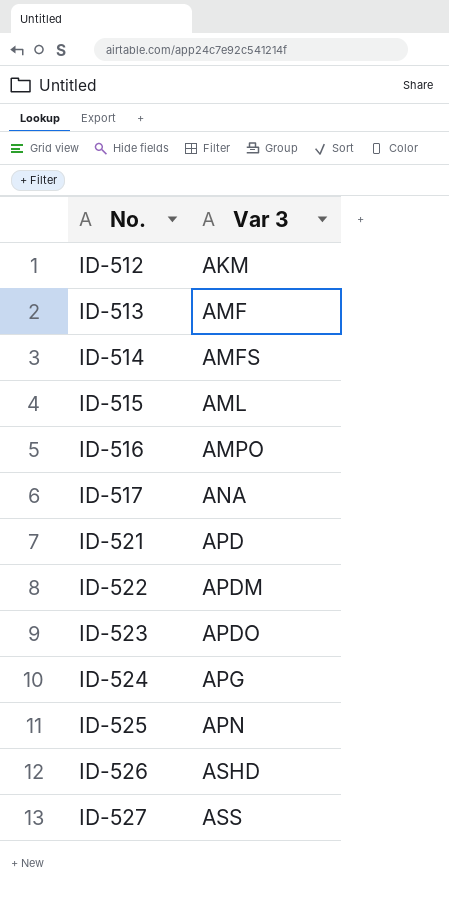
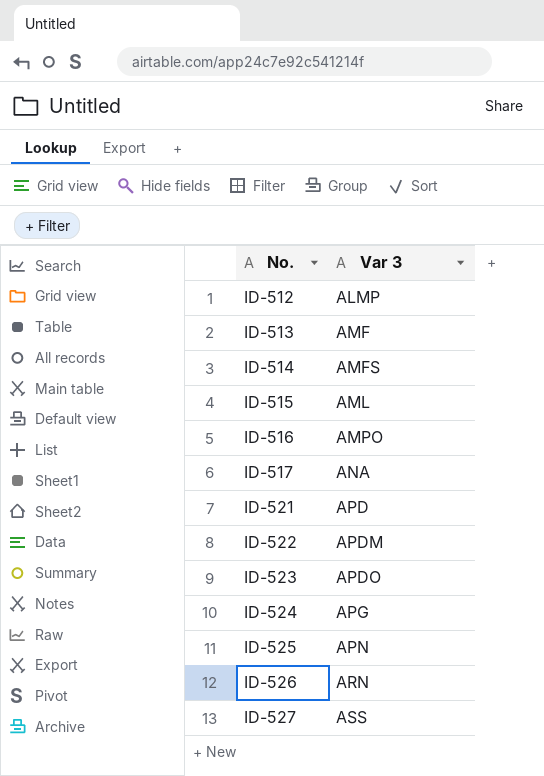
ID-512 | Var 3: AKM -> ALMP
ID-526 | Var 3: ASHD -> ARN

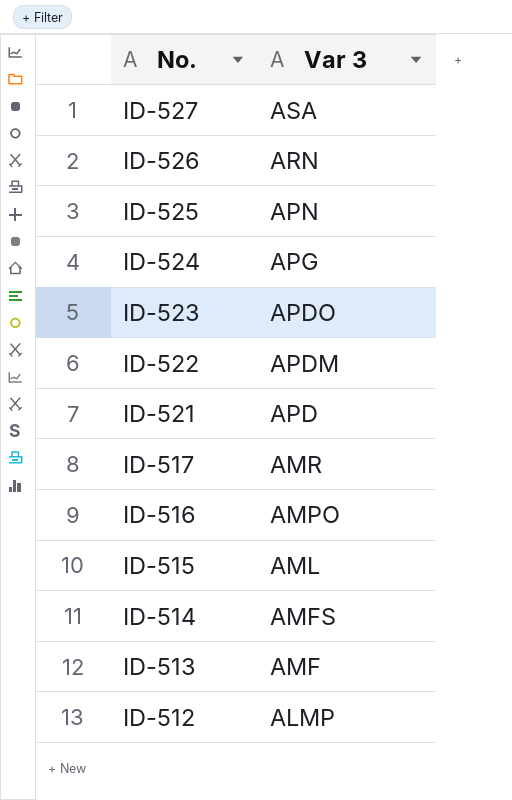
row order: No. ascending -> No. descending
ID-527 | Var 3: ASS -> ASA
ID-517 | Var 3: ANA -> AMR

